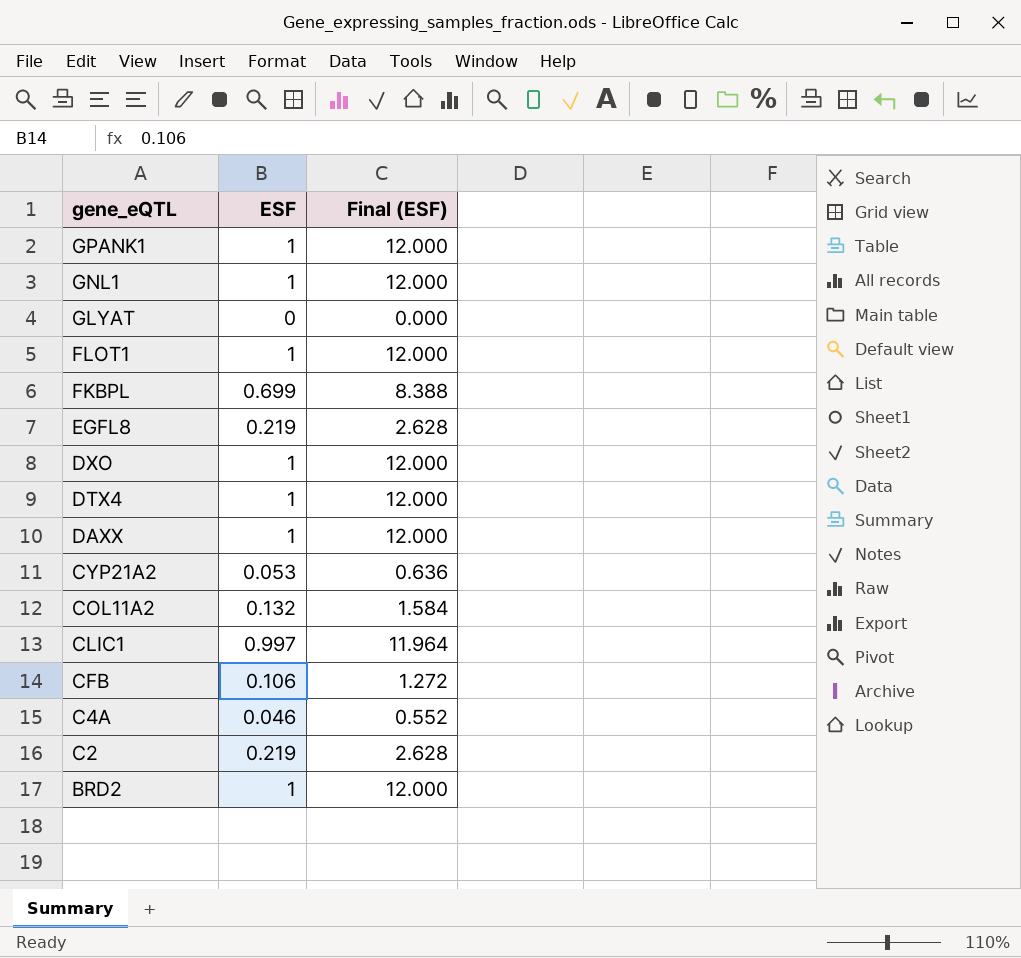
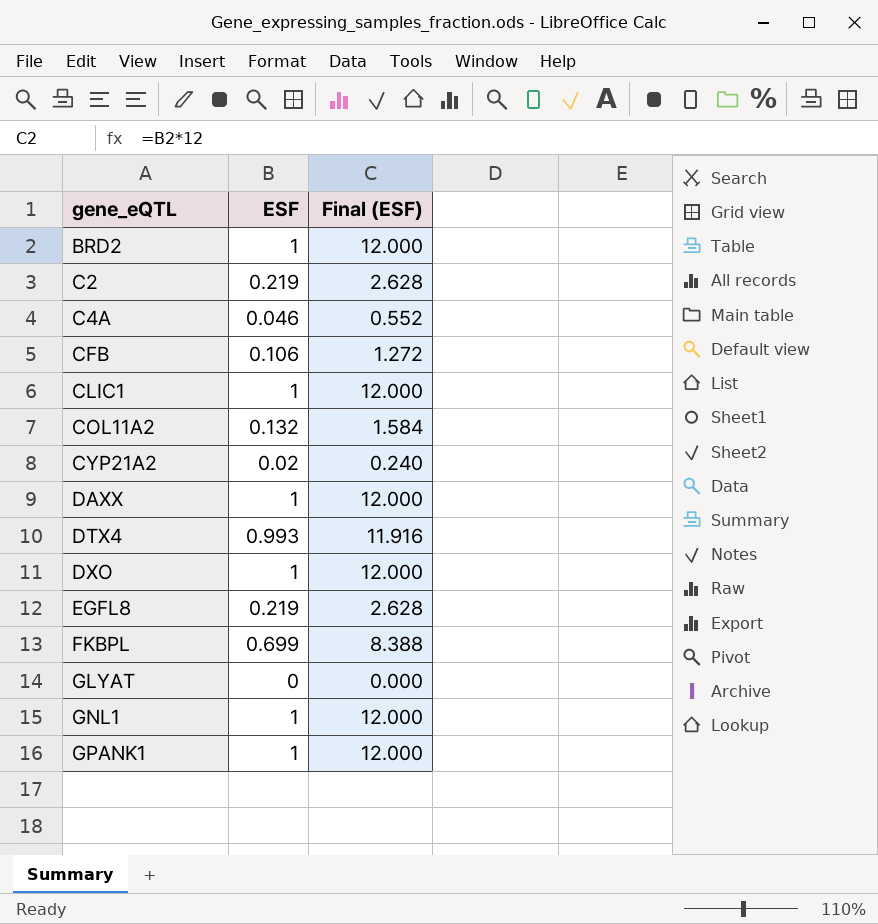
row order: gene_eQTL descending -> gene_eQTL ascending
row FLOT1: 1 | 12.000 -> none
CLIC1 | ESF: 0.997 -> 1
CLIC1 | Final (ESF): 11.964 -> 12.000
CYP21A2 | ESF: 0.053 -> 0.02
CYP21A2 | Final (ESF): 0.636 -> 0.240
DTX4 | ESF: 1 -> 0.993
DTX4 | Final (ESF): 12.000 -> 11.916

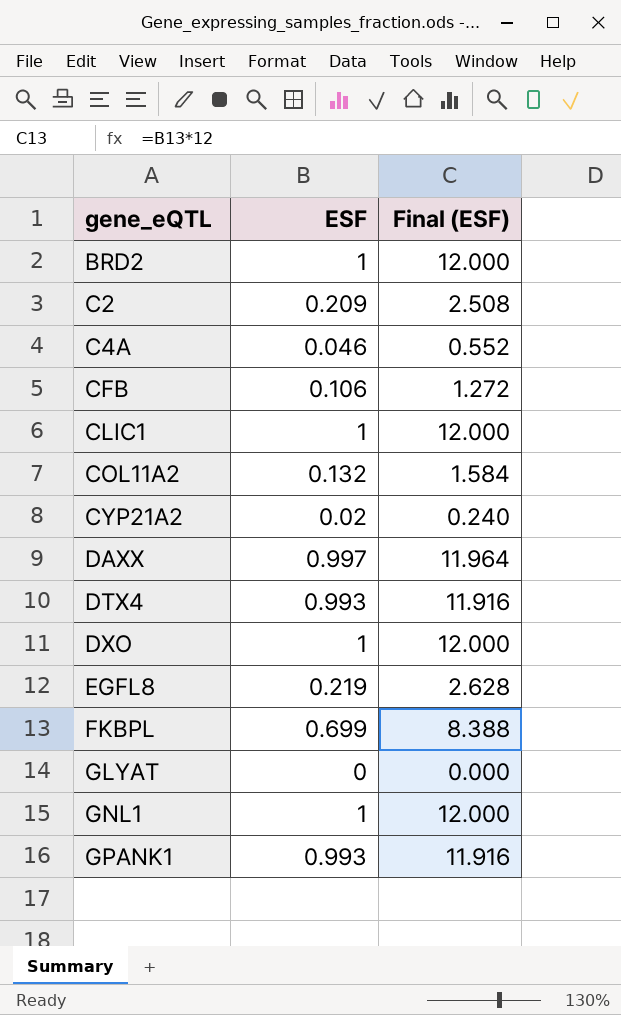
C2 | ESF: 0.219 -> 0.209
C2 | Final (ESF): 2.628 -> 2.508
DAXX | ESF: 1 -> 0.997
DAXX | Final (ESF): 12.000 -> 11.964
GPANK1 | ESF: 1 -> 0.993
GPANK1 | Final (ESF): 12.000 -> 11.916

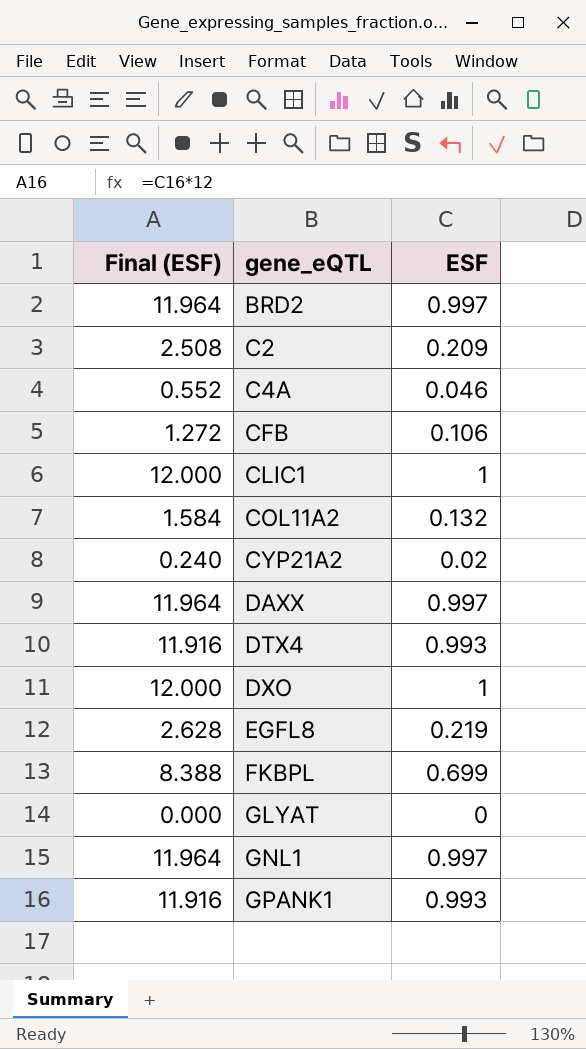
column Final (ESF) | position: 3 -> 1
BRD2 | Final (ESF): 12.000 -> 11.964
BRD2 | ESF: 1 -> 0.997
GNL1 | Final (ESF): 12.000 -> 11.964
GNL1 | ESF: 1 -> 0.997

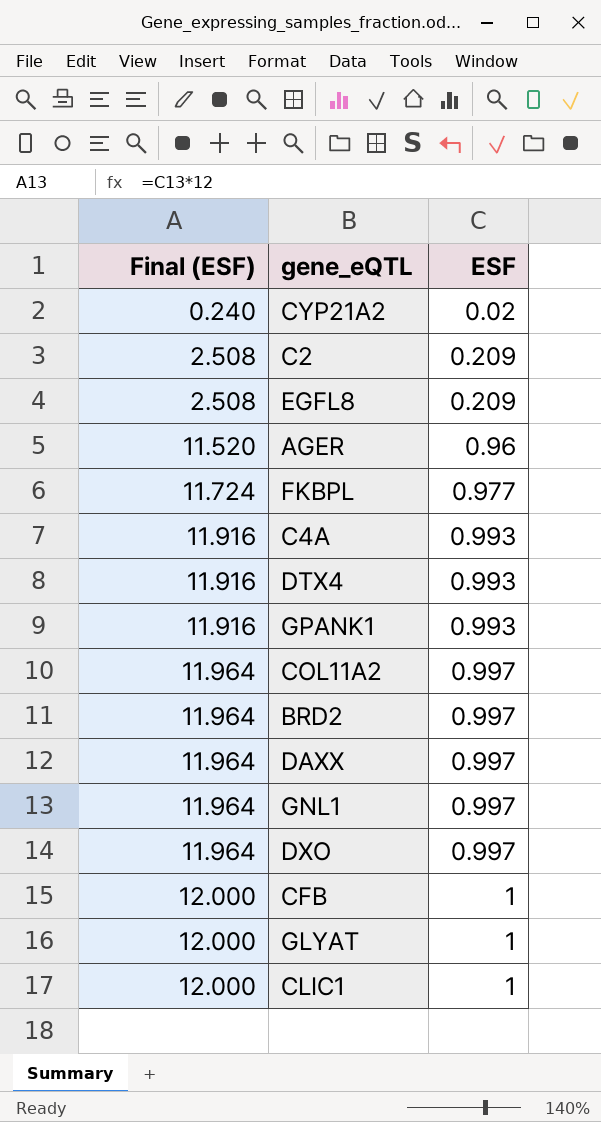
row order: gene_eQTL ascending -> Final (ESF) ascending
EGFL8 | Final (ESF): 2.628 -> 2.508
EGFL8 | ESF: 0.219 -> 0.209
row AGER: none -> 11.520 | 0.96
FKBPL | Final (ESF): 8.388 -> 11.724
FKBPL | ESF: 0.699 -> 0.977
C4A | Final (ESF): 0.552 -> 11.916
C4A | ESF: 0.046 -> 0.993
COL11A2 | Final (ESF): 1.584 -> 11.964
COL11A2 | ESF: 0.132 -> 0.997
DXO | Final (ESF): 12.000 -> 11.964
DXO | ESF: 1 -> 0.997
CFB | Final (ESF): 1.272 -> 12.000
CFB | ESF: 0.106 -> 1
GLYAT | Final (ESF): 0.000 -> 12.000
GLYAT | ESF: 0 -> 1

